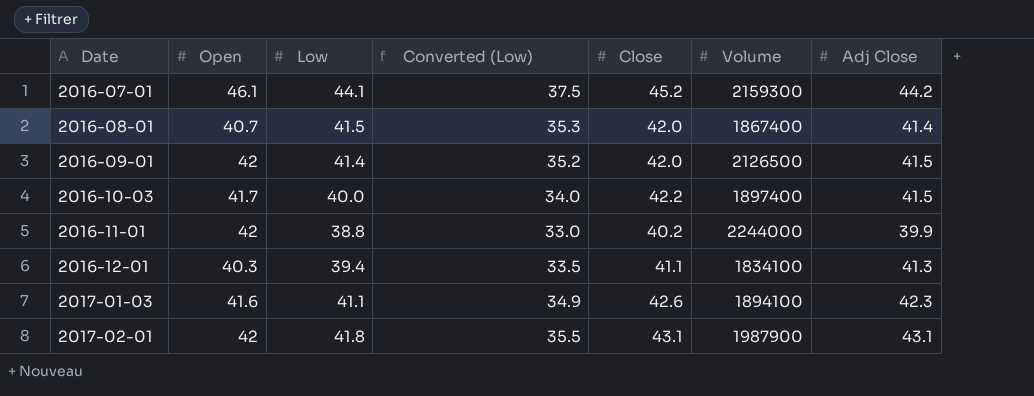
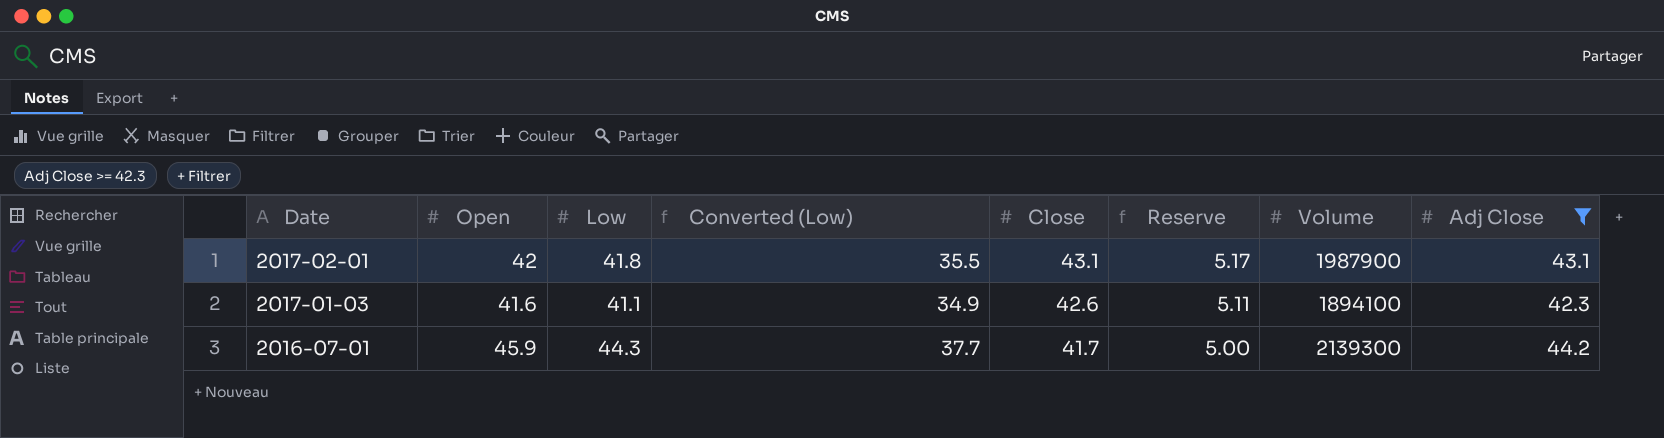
filter: none -> Adj Close >= 42.3
row order: Date ascending -> Date descending
column Reserve | formula: none -> [Close] * 0.12
2016-07-01 | Open: 46.1 -> 45.9
2016-07-01 | Low: 44.1 -> 44.3
2016-07-01 | Converted (Low): 37.5 -> 37.7
2016-07-01 | Close: 45.2 -> 41.7
2016-07-01 | Volume: 2159300 -> 2139300

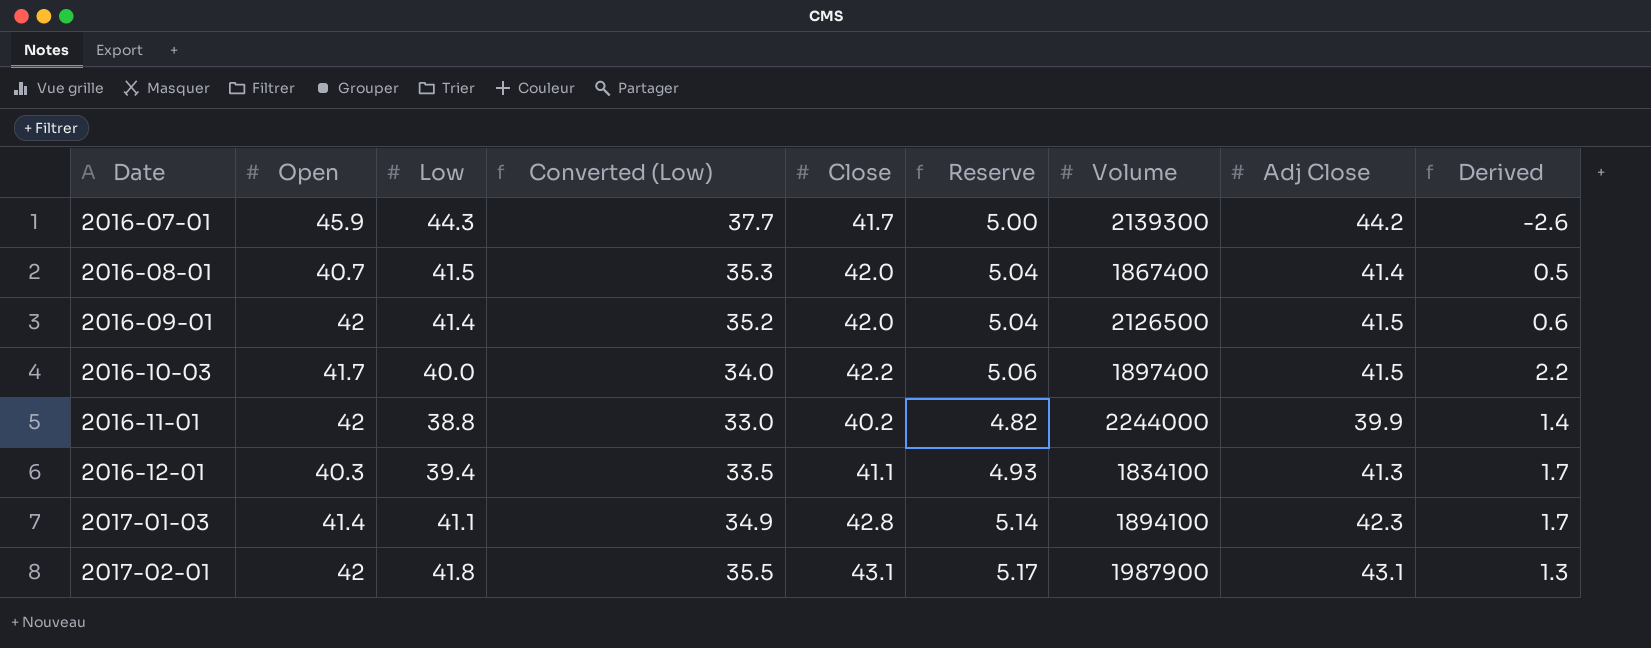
filter: Adj Close >= 42.3 -> none
row order: Date descending -> Date ascending
column Derived | formula: none -> [Close] - [Low]
2017-01-03 | Open: 41.6 -> 41.4
2017-01-03 | Close: 42.6 -> 42.8
2017-01-03 | Reserve: 5.11 -> 5.14

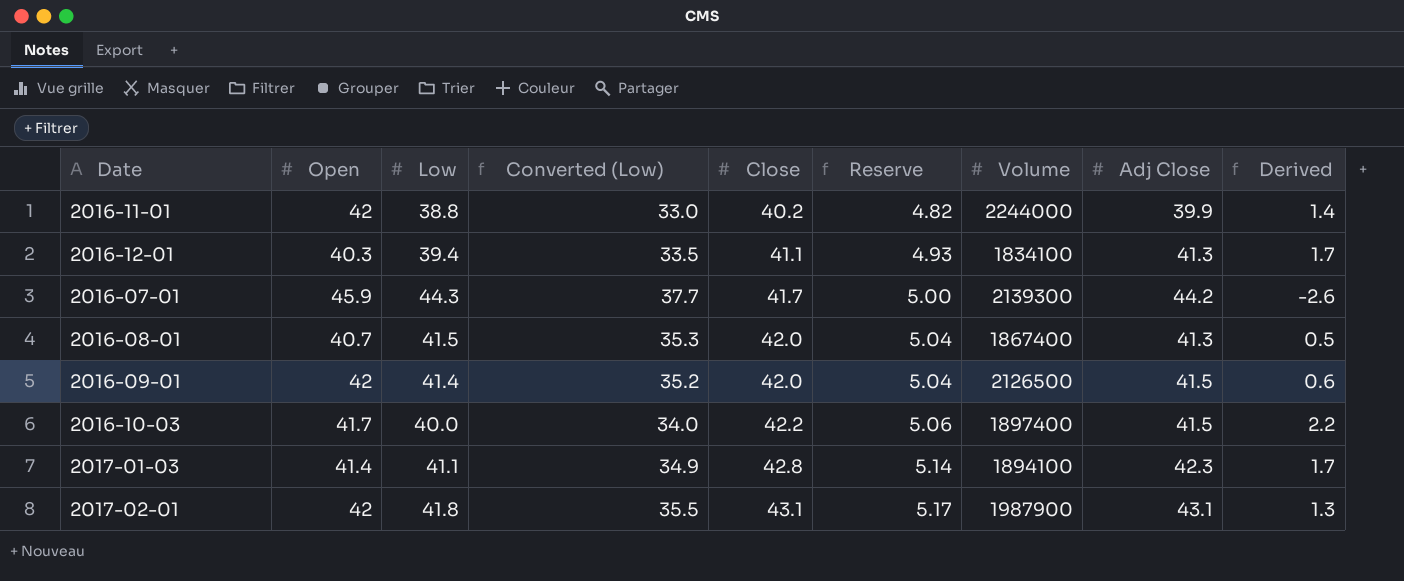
row order: Date ascending -> Close ascending
2016-08-01 | Adj Close: 41.4 -> 41.3

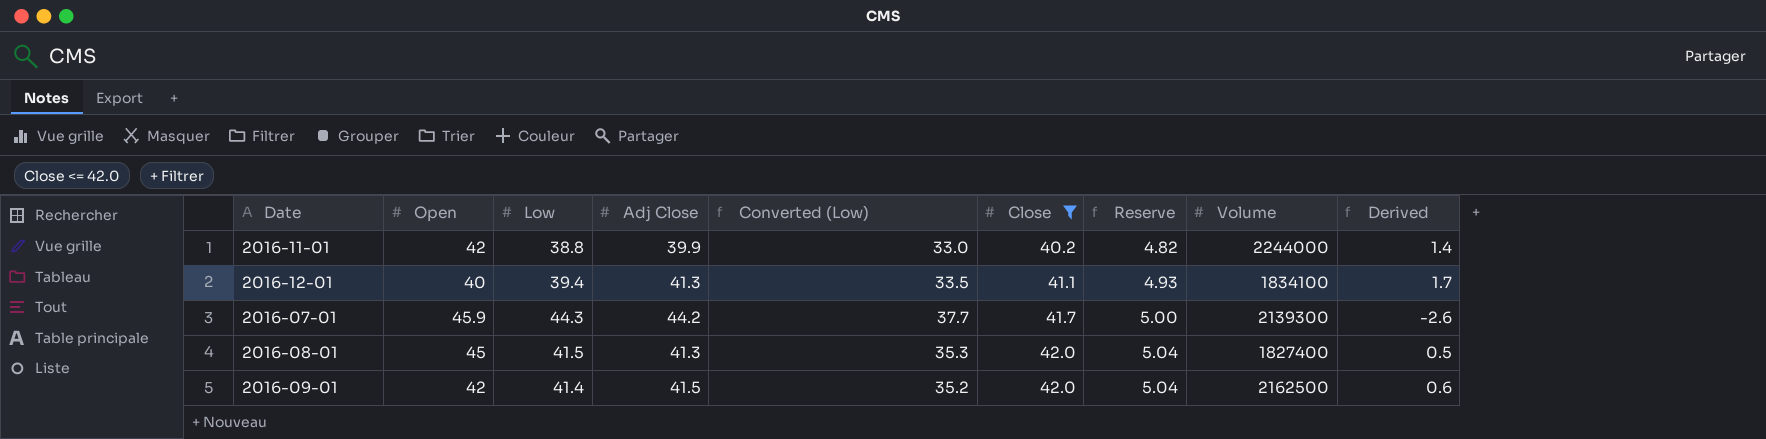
filter: none -> Close <= 42.0
column Adj Close | position: 8 -> 4
2016-12-01 | Open: 40.3 -> 40
2016-08-01 | Open: 40.7 -> 45
2016-08-01 | Volume: 1867400 -> 1827400
2016-09-01 | Volume: 2126500 -> 2162500

